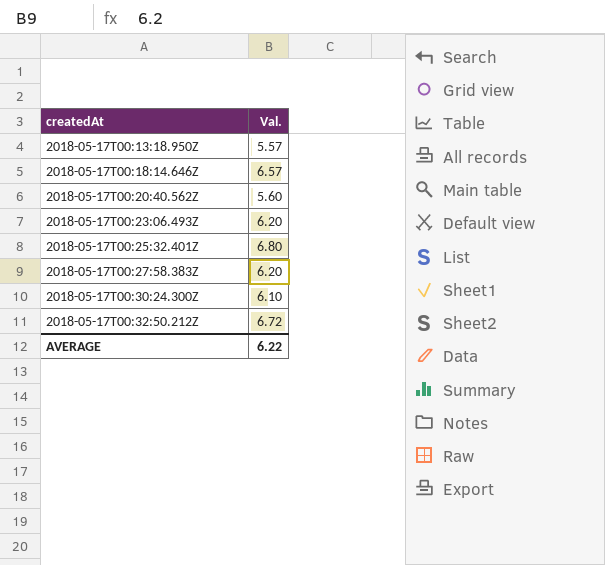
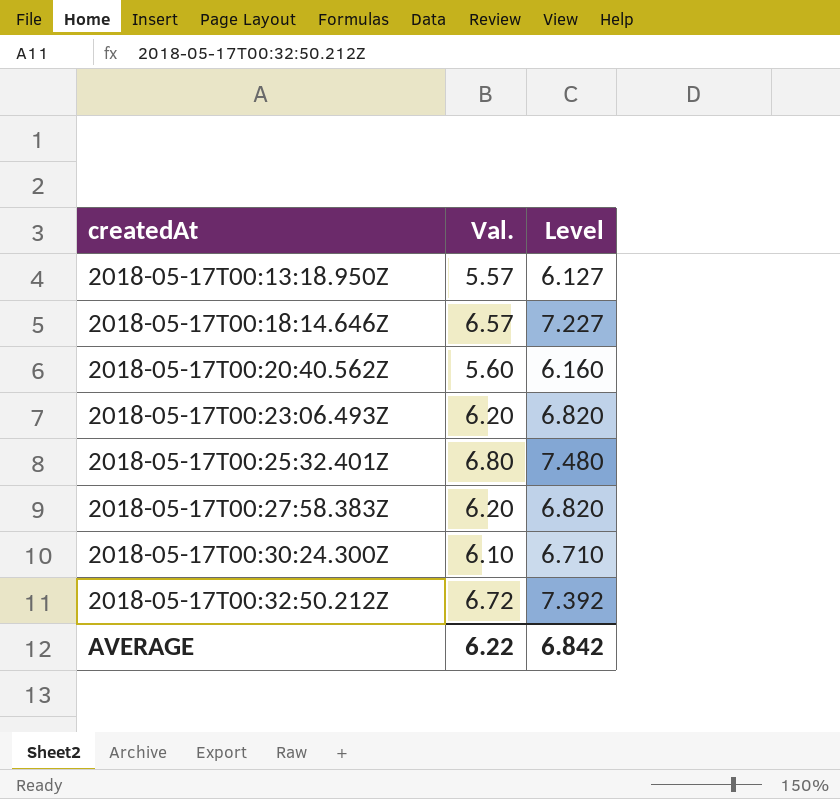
column Level | formula: none -> [Val.] * 1.1

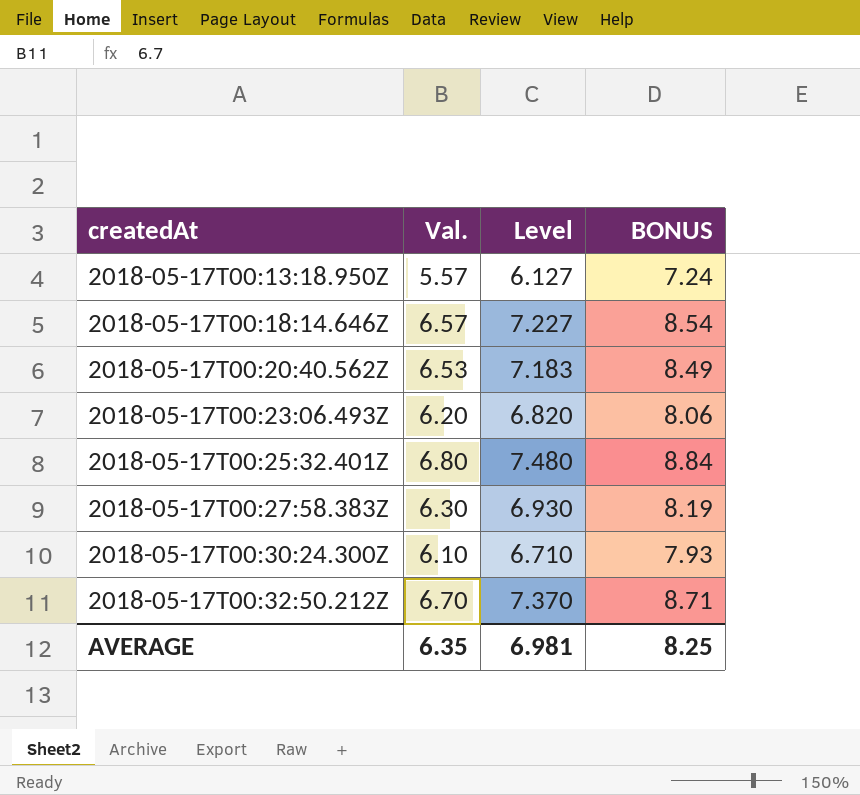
column BONUS | formula: none -> [Val.] * 1.3
2018-05-17T00:20:40.562Z | Val.: 5.60 -> 6.53
2018-05-17T00:20:40.562Z | Level: 6.160 -> 7.183
2018-05-17T00:27:58.383Z | Val.: 6.20 -> 6.30
2018-05-17T00:27:58.383Z | Level: 6.820 -> 6.930
2018-05-17T00:32:50.212Z | Val.: 6.72 -> 6.70
2018-05-17T00:32:50.212Z | Level: 7.392 -> 7.370
AVERAGE | Val.: 6.22 -> 6.35
AVERAGE | Level: 6.842 -> 6.981

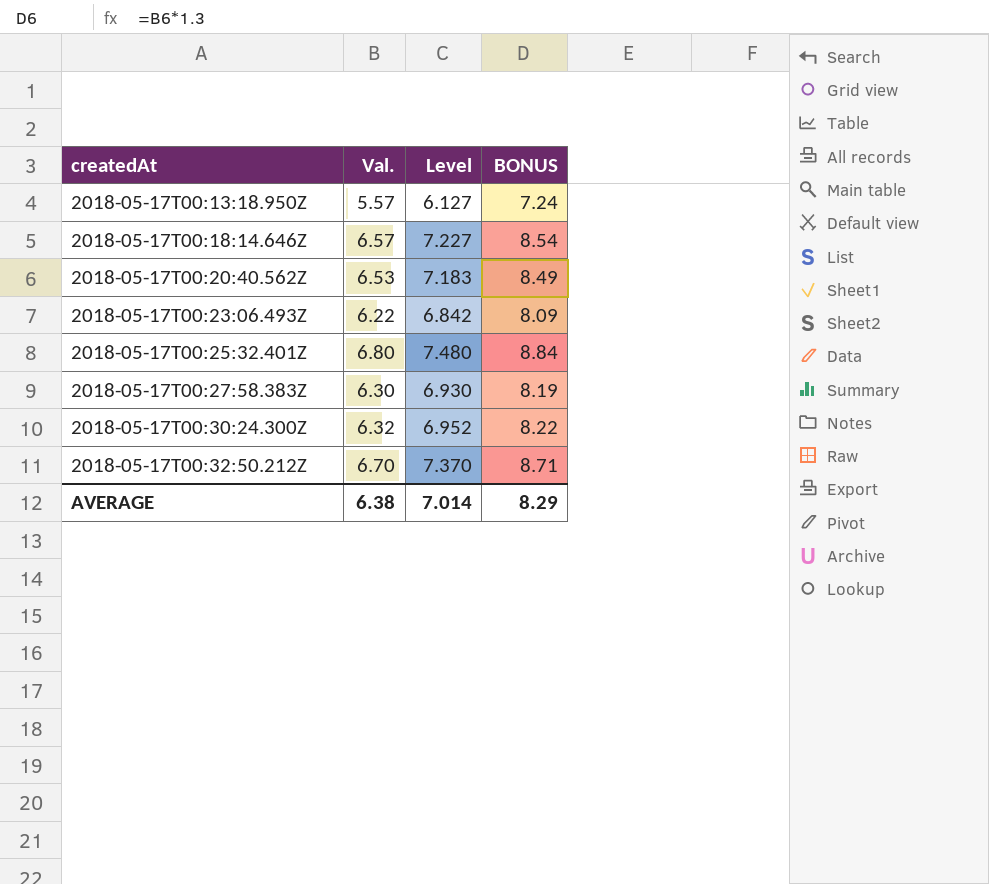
2018-05-17T00:23:06.493Z | Val.: 6.20 -> 6.22
2018-05-17T00:23:06.493Z | Level: 6.820 -> 6.842
2018-05-17T00:23:06.493Z | BONUS: 8.06 -> 8.09
2018-05-17T00:30:24.300Z | Val.: 6.10 -> 6.32
2018-05-17T00:30:24.300Z | Level: 6.710 -> 6.952
2018-05-17T00:30:24.300Z | BONUS: 7.93 -> 8.22
AVERAGE | Val.: 6.35 -> 6.38
AVERAGE | Level: 6.981 -> 7.014
AVERAGE | BONUS: 8.25 -> 8.29

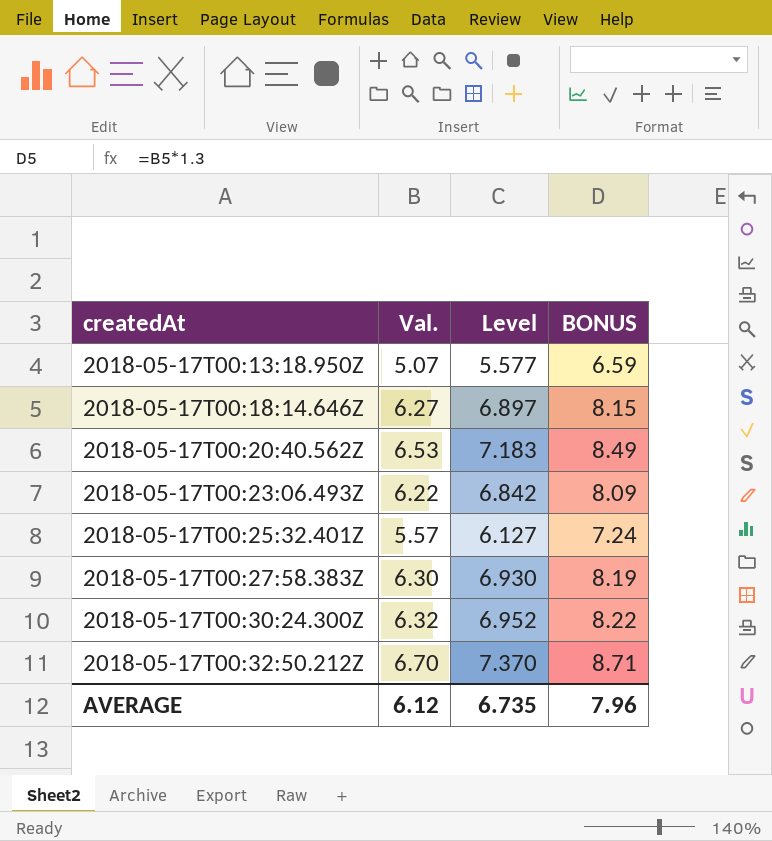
2018-05-17T00:13:18.950Z | Val.: 5.57 -> 5.07
2018-05-17T00:13:18.950Z | Level: 6.127 -> 5.577
2018-05-17T00:13:18.950Z | BONUS: 7.24 -> 6.59
2018-05-17T00:18:14.646Z | Val.: 6.57 -> 6.27
2018-05-17T00:18:14.646Z | Level: 7.227 -> 6.897
2018-05-17T00:18:14.646Z | BONUS: 8.54 -> 8.15
2018-05-17T00:25:32.401Z | Val.: 6.80 -> 5.57
2018-05-17T00:25:32.401Z | Level: 7.480 -> 6.127
2018-05-17T00:25:32.401Z | BONUS: 8.84 -> 7.24
AVERAGE | Val.: 6.38 -> 6.12
AVERAGE | Level: 7.014 -> 6.735
AVERAGE | BONUS: 8.29 -> 7.96

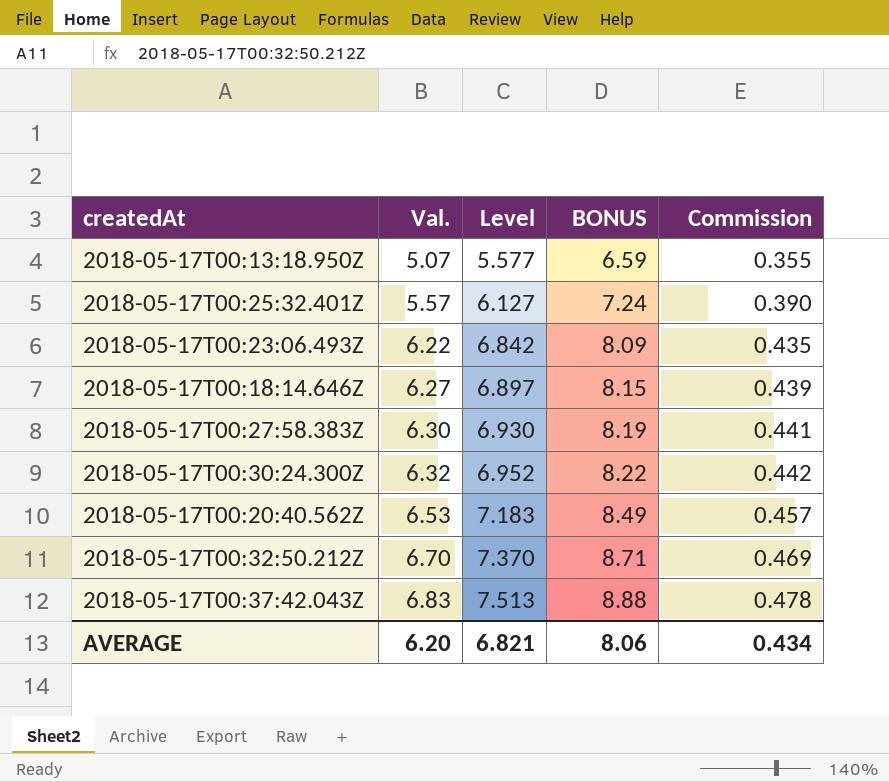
row order: createdAt ascending -> Val. ascending
column Commission | formula: none -> [Val.] * 0.07
row 2018-05-17T00:37:42.043Z: none -> 6.83 | 7.513 | 8.88 | 0.478
AVERAGE | Val.: 6.12 -> 6.20
AVERAGE | Level: 6.735 -> 6.821
AVERAGE | BONUS: 7.96 -> 8.06

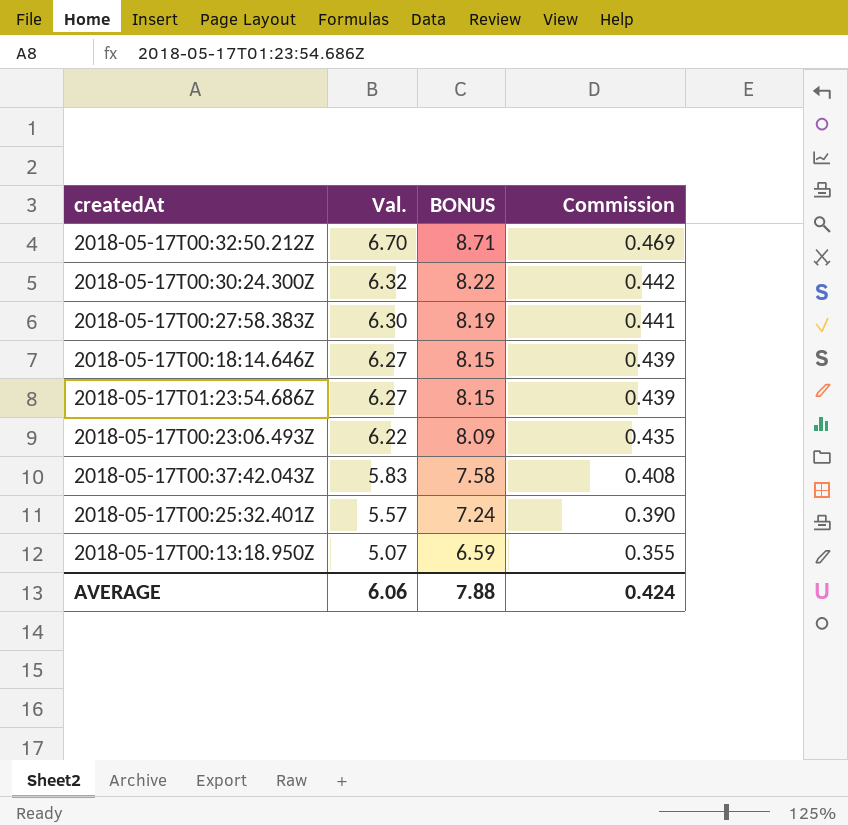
row order: Val. ascending -> Val. descending
column Level | formula: [Val.] * 1.1 -> none
row 2018-05-17T00:20:40.562Z: 6.53 | 7.183 | 8.49 | 0.457 -> none
row 2018-05-17T01:23:54.686Z: none -> 6.27 | 8.15 | 0.439
2018-05-17T00:37:42.043Z | Val.: 6.83 -> 5.83
2018-05-17T00:37:42.043Z | BONUS: 8.88 -> 7.58
2018-05-17T00:37:42.043Z | Commission: 0.478 -> 0.408
AVERAGE | Val.: 6.20 -> 6.06
AVERAGE | BONUS: 8.06 -> 7.88
AVERAGE | Commission: 0.434 -> 0.424

